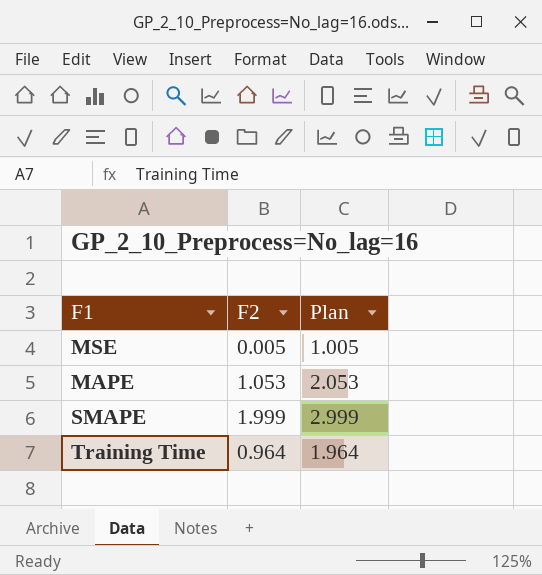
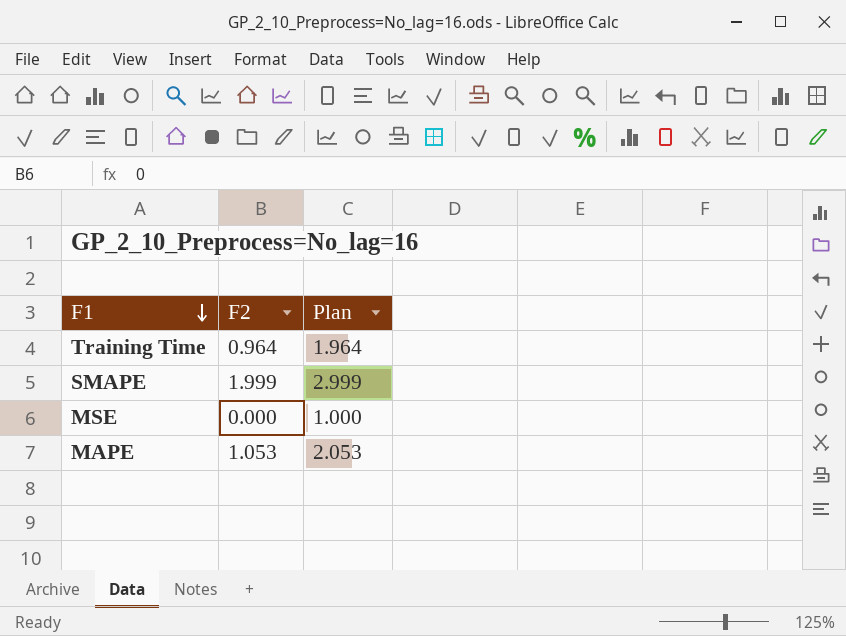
row order: none -> F1 descending
MSE | F2: 0.005 -> 0.000
MSE | Plan: 1.005 -> 1.000

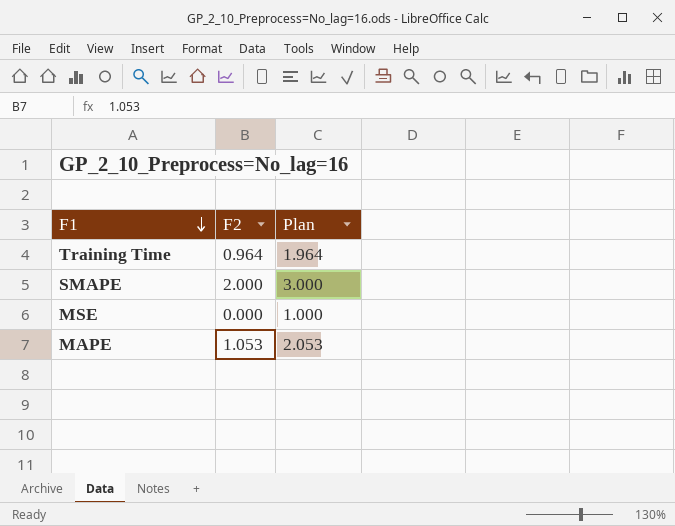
SMAPE | F2: 1.999 -> 2.000
SMAPE | Plan: 2.999 -> 3.000

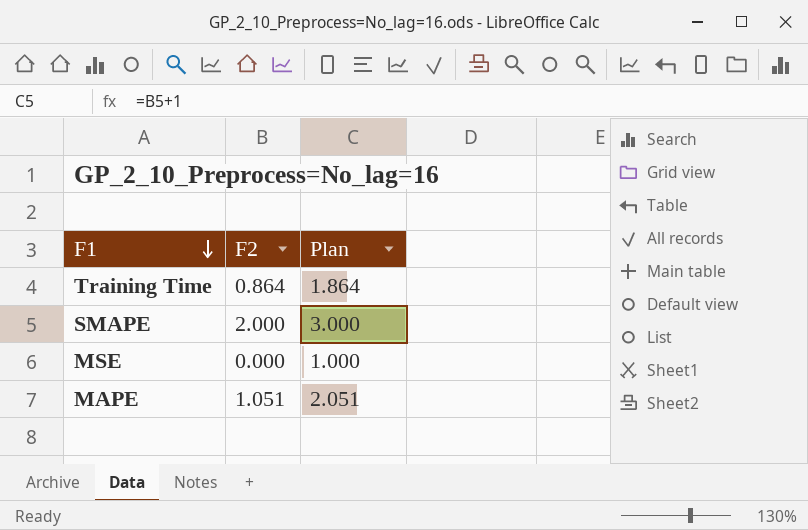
Training Time | F2: 0.964 -> 0.864
Training Time | Plan: 1.964 -> 1.864
MAPE | F2: 1.053 -> 1.051
MAPE | Plan: 2.053 -> 2.051

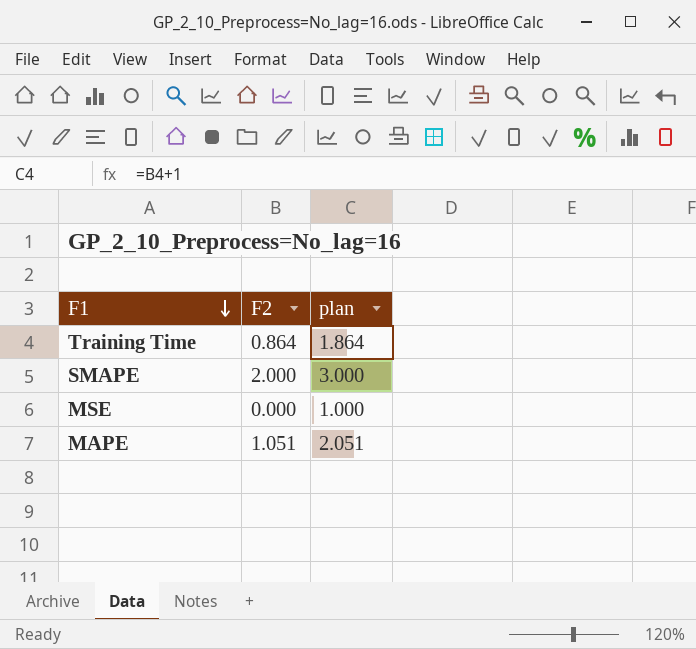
column name: Plan -> plan

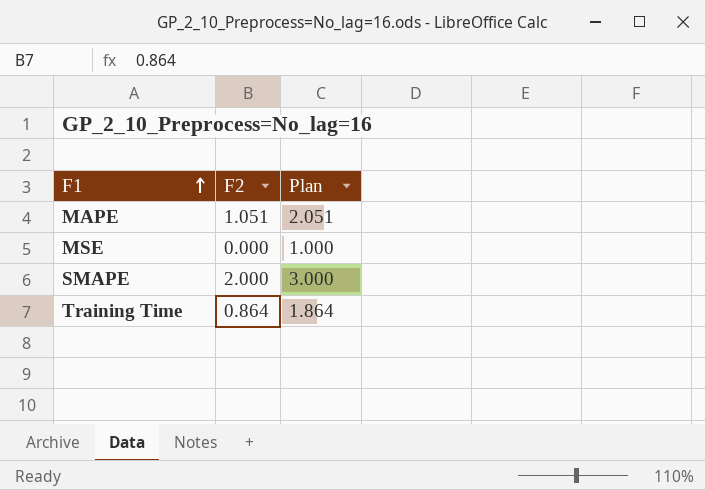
row order: F1 descending -> F1 ascending
column name: plan -> Plan

